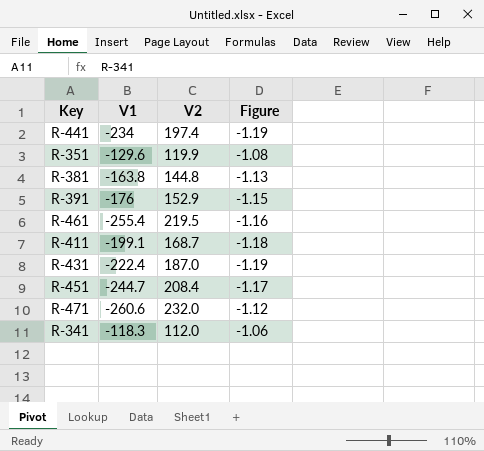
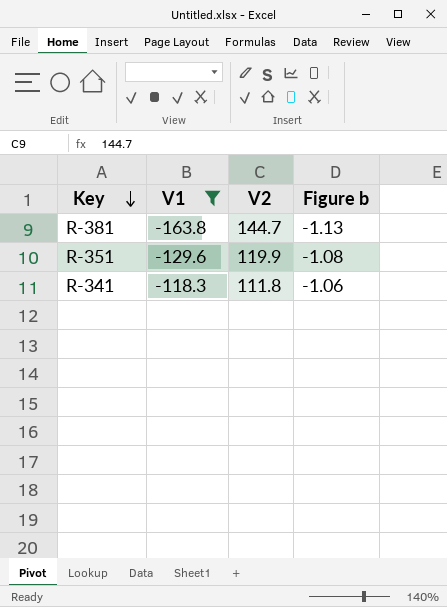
filter: none -> V1 >= -163.8
row order: none -> Key descending
column name: Figure -> Figure b
R-381 | V2: 144.8 -> 144.7
R-341 | V2: 112.0 -> 111.8

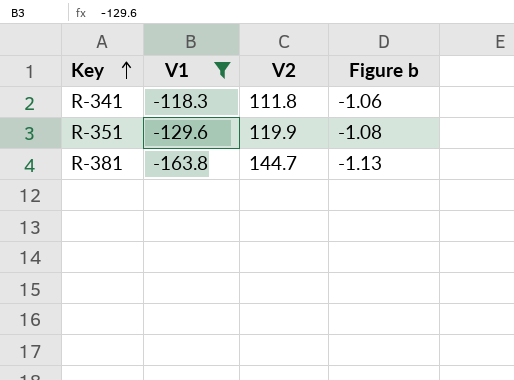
row order: Key descending -> Key ascending

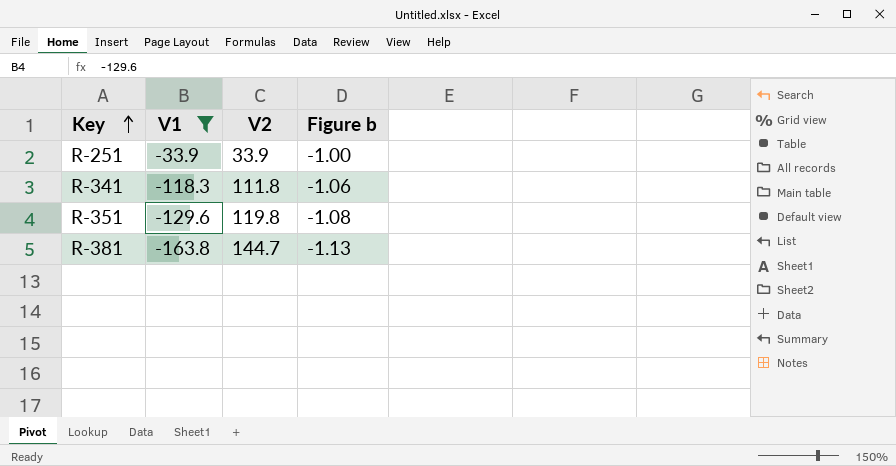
row R-251: none -> -33.9 | 33.9 | -1.00
R-351 | V2: 119.9 -> 119.8

